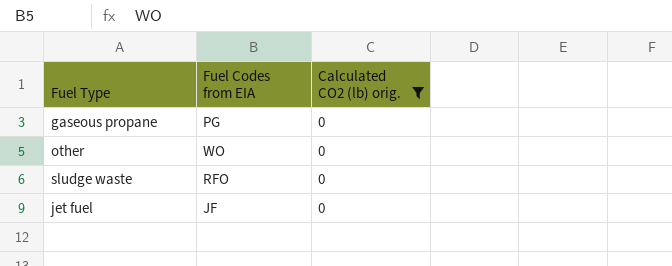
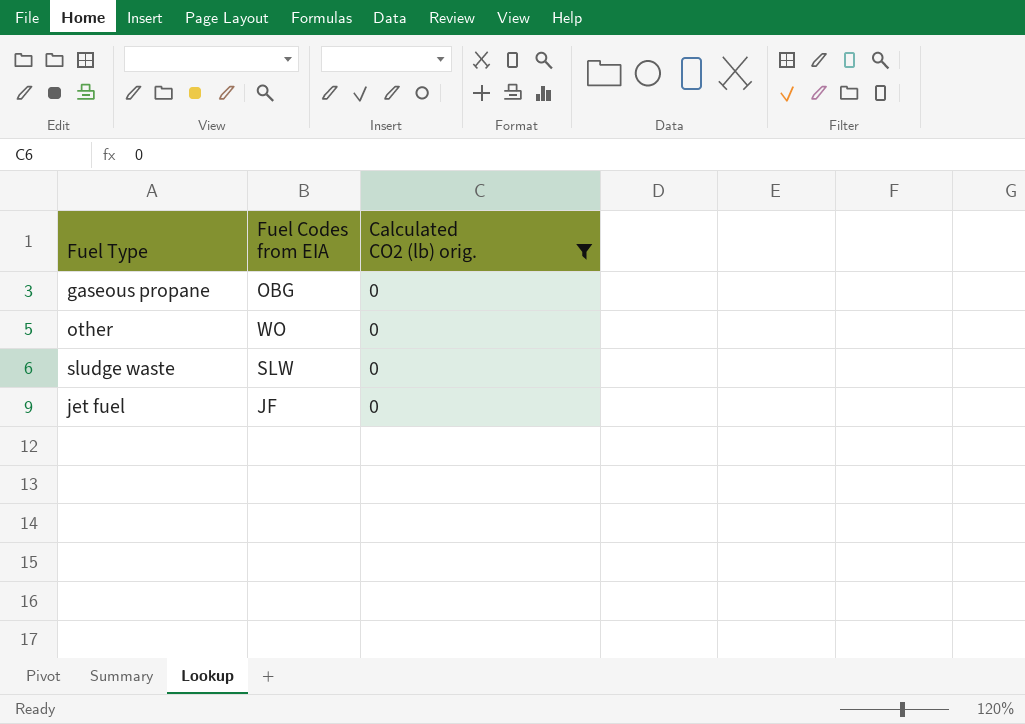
gaseous propane | Fuel Codes from EIA: PG -> OBG
sludge waste | Fuel Codes from EIA: RFO -> SLW

